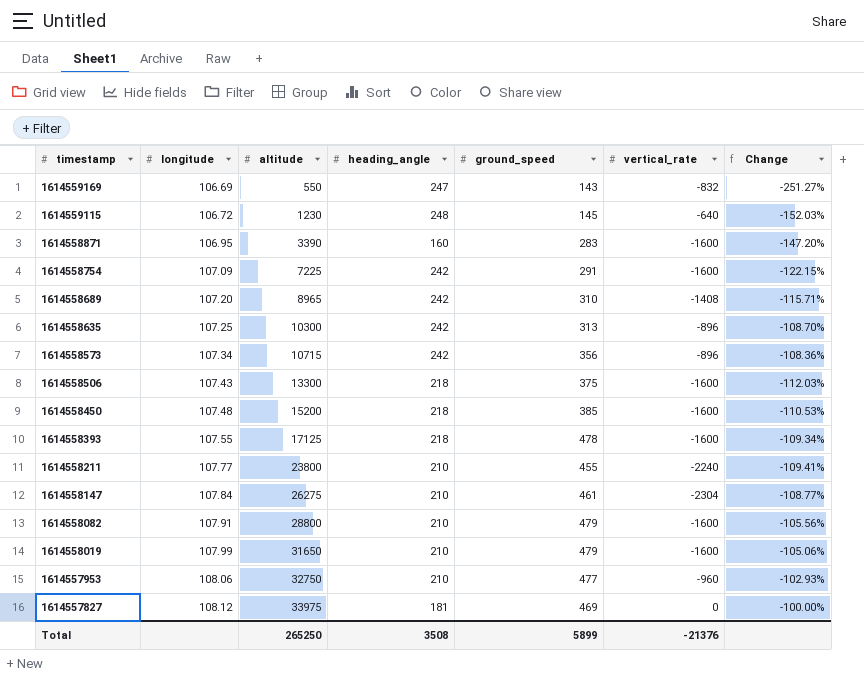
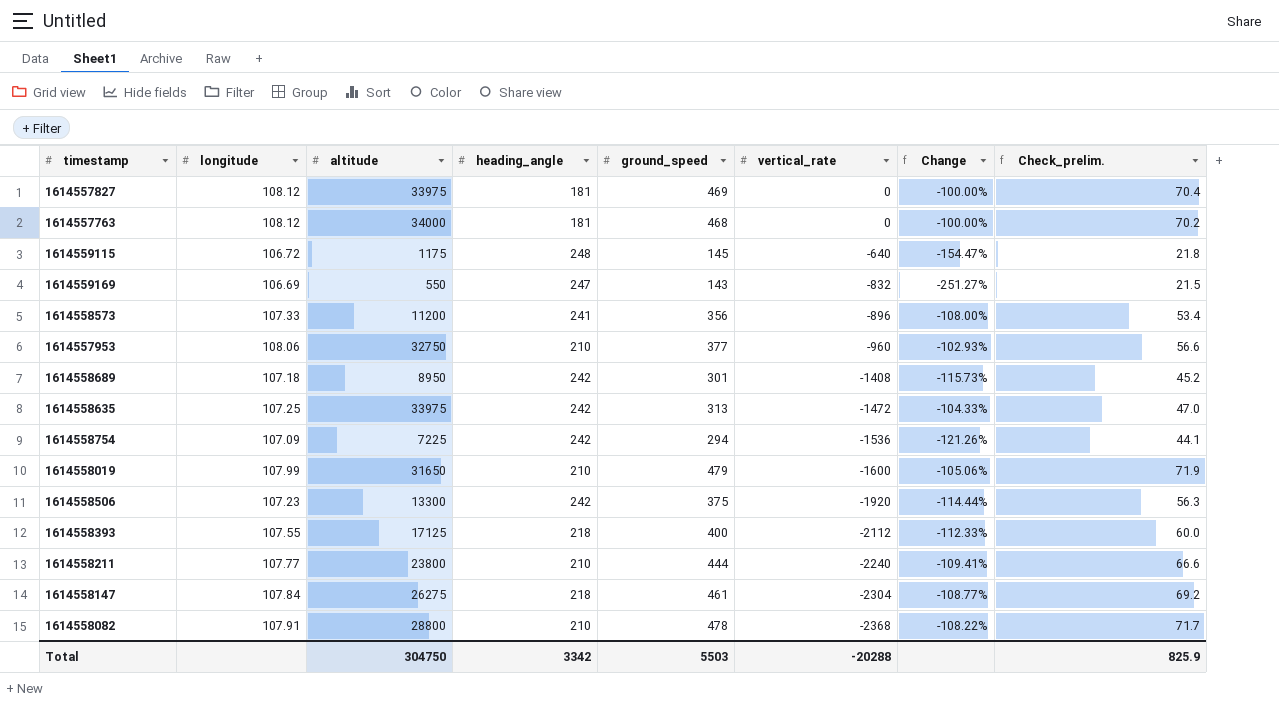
row order: timestamp descending -> vertical_rate descending
column Check_prelim. | formula: none -> [ground_speed] * 0.15
row 1614558871: 106.95 | 3390 | 160 | 283 | -1600 | -147.20% -> none
row 1614558450: 107.48 | 15200 | 218 | 385 | -1600 | -110.53% -> none
row 1614557763: none -> 108.12 | 34000 | 181 | 468 | 0 | -100.00% | 70.2
1614559115 | altitude: 1230 -> 1175
1614559115 | Change: -152.03% -> -154.47%
1614558573 | longitude: 107.34 -> 107.33
1614558573 | altitude: 10715 -> 11200
1614558573 | heading_angle: 242 -> 241
1614558573 | Change: -108.36% -> -108.00%
1614557953 | ground_speed: 477 -> 377
1614558689 | longitude: 107.20 -> 107.18
1614558689 | altitude: 8965 -> 8950
1614558689 | ground_speed: 310 -> 301
1614558689 | Change: -115.71% -> -115.73%
1614558635 | altitude: 10300 -> 33975
1614558635 | vertical_rate: -896 -> -1472
1614558635 | Change: -108.70% -> -104.33%
1614558754 | ground_speed: 291 -> 294
1614558754 | vertical_rate: -1600 -> -1536
1614558754 | Change: -122.15% -> -121.26%
1614558506 | longitude: 107.43 -> 107.23
1614558506 | heading_angle: 218 -> 242
1614558506 | vertical_rate: -1600 -> -1920
1614558506 | Change: -112.03% -> -114.44%
1614558393 | ground_speed: 478 -> 400
1614558393 | vertical_rate: -1600 -> -2112
1614558393 | Change: -109.34% -> -112.33%
1614558211 | ground_speed: 455 -> 444
1614558147 | heading_angle: 210 -> 218
1614558082 | ground_speed: 479 -> 478
1614558082 | vertical_rate: -1600 -> -2368
1614558082 | Change: -105.56% -> -108.22%
Total | altitude: 265250 -> 304750
Total | heading_angle: 3508 -> 3342
Total | ground_speed: 5899 -> 5503
Total | vertical_rate: -21376 -> -20288

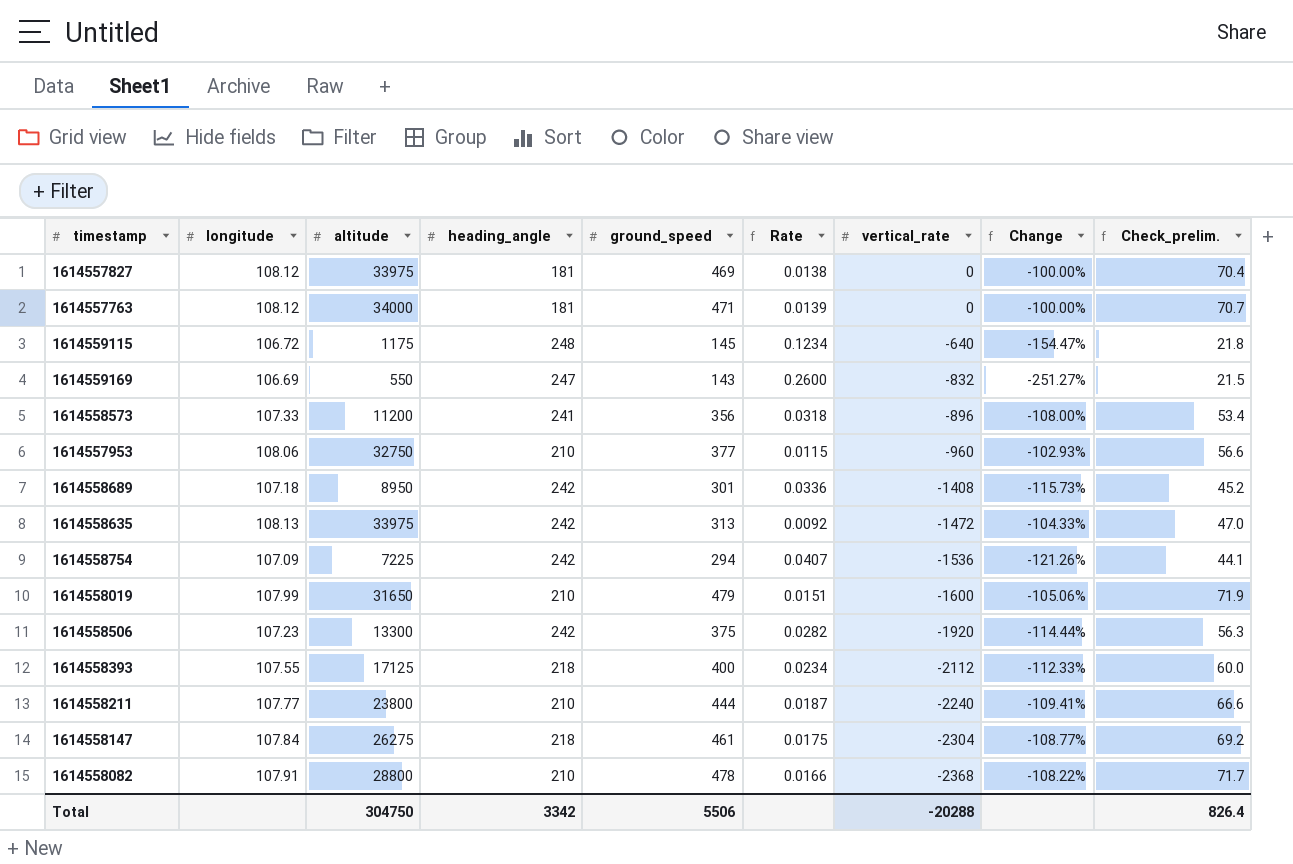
column Rate | formula: none -> [ground_speed] / [altitude]
1614557763 | ground_speed: 468 -> 471
1614557763 | Check_prelim.: 70.2 -> 70.7
1614558635 | longitude: 107.25 -> 108.13
Total | ground_speed: 5503 -> 5506
Total | Check_prelim.: 825.9 -> 826.4

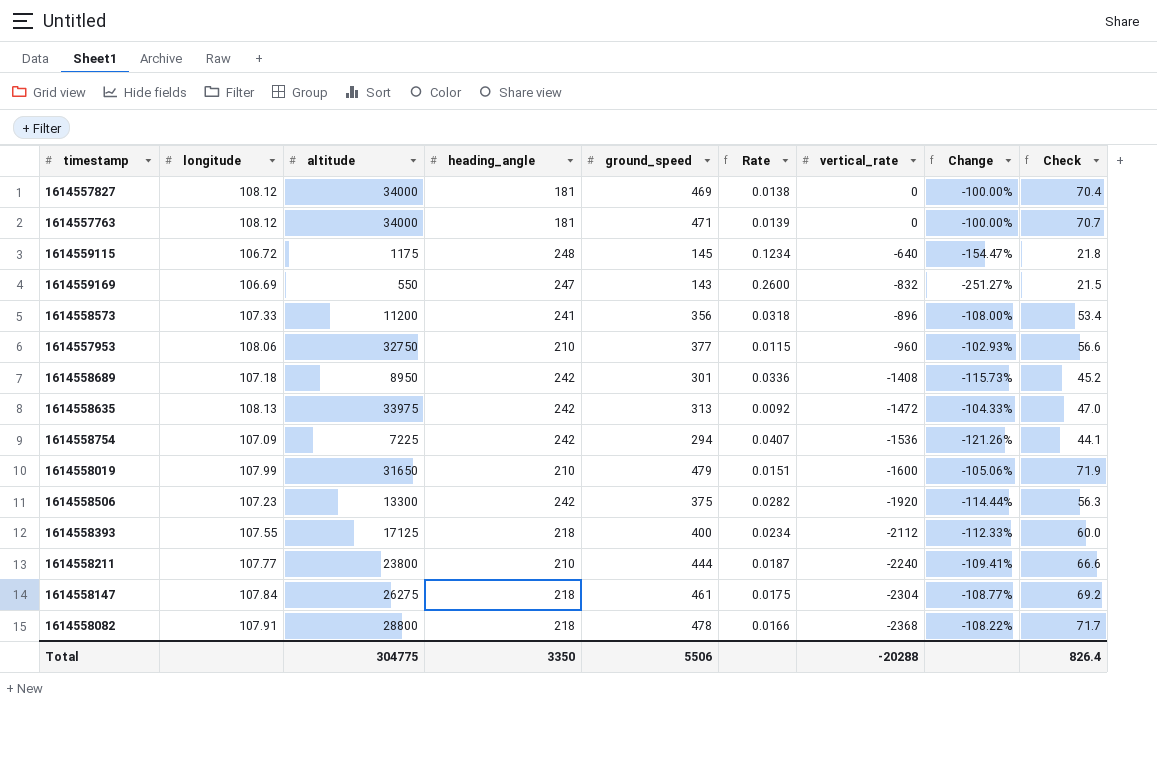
column name: Check_prelim. -> Check
1614557827 | altitude: 33975 -> 34000
1614558082 | heading_angle: 210 -> 218
Total | altitude: 304750 -> 304775
Total | heading_angle: 3342 -> 3350

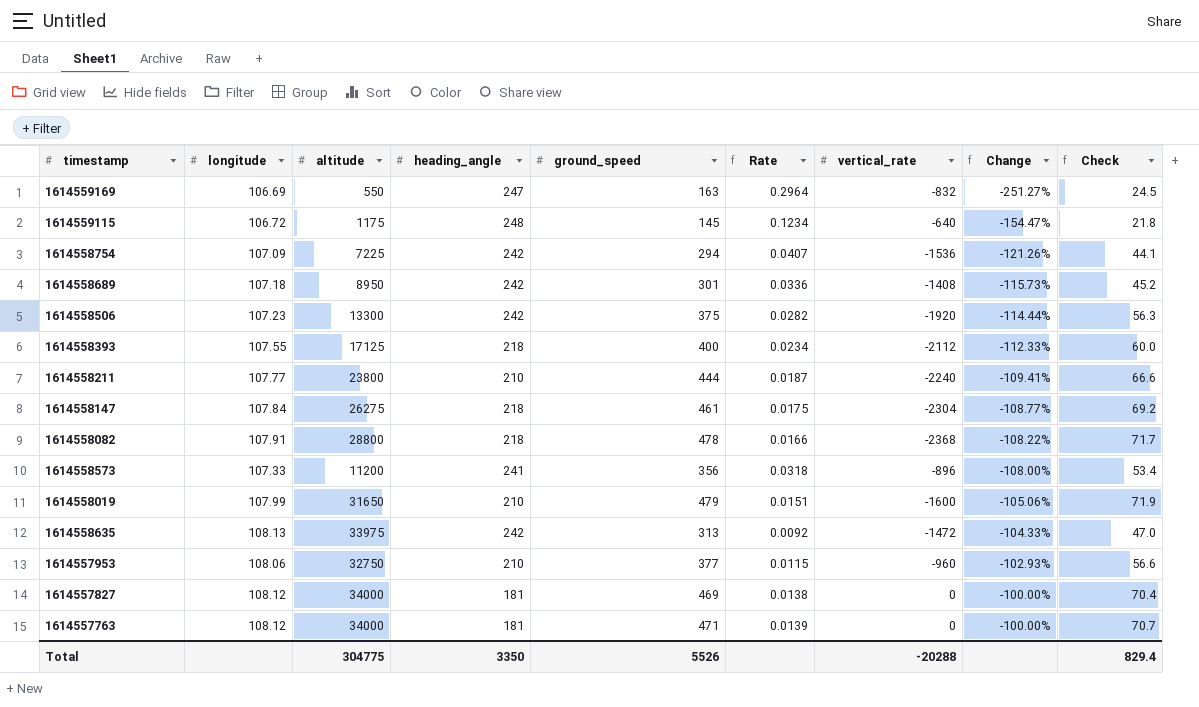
row order: vertical_rate descending -> Change ascending
1614559169 | ground_speed: 143 -> 163
1614559169 | Rate: 0.2600 -> 0.2964
1614559169 | Check: 21.5 -> 24.5
Total | ground_speed: 5506 -> 5526
Total | Check: 826.4 -> 829.4

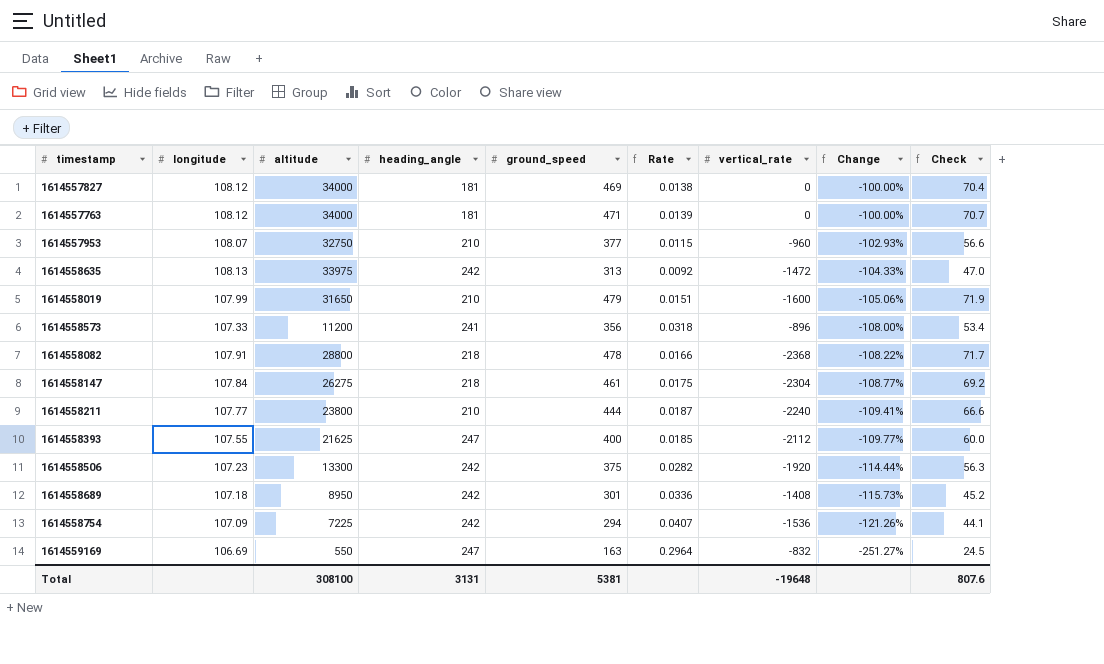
row order: Change ascending -> Change descending
row 1614559115: 106.72 | 1175 | 248 | 145 | 0.1234 | -640 | -154.47% | 21.8 -> none
1614557953 | longitude: 108.06 -> 108.07
1614558393 | altitude: 17125 -> 21625
1614558393 | heading_angle: 218 -> 247
1614558393 | Rate: 0.0234 -> 0.0185
1614558393 | Change: -112.33% -> -109.77%
Total | altitude: 304775 -> 308100
Total | heading_angle: 3350 -> 3131
Total | ground_speed: 5526 -> 5381
Total | vertical_rate: -20288 -> -19648
Total | Check: 829.4 -> 807.6

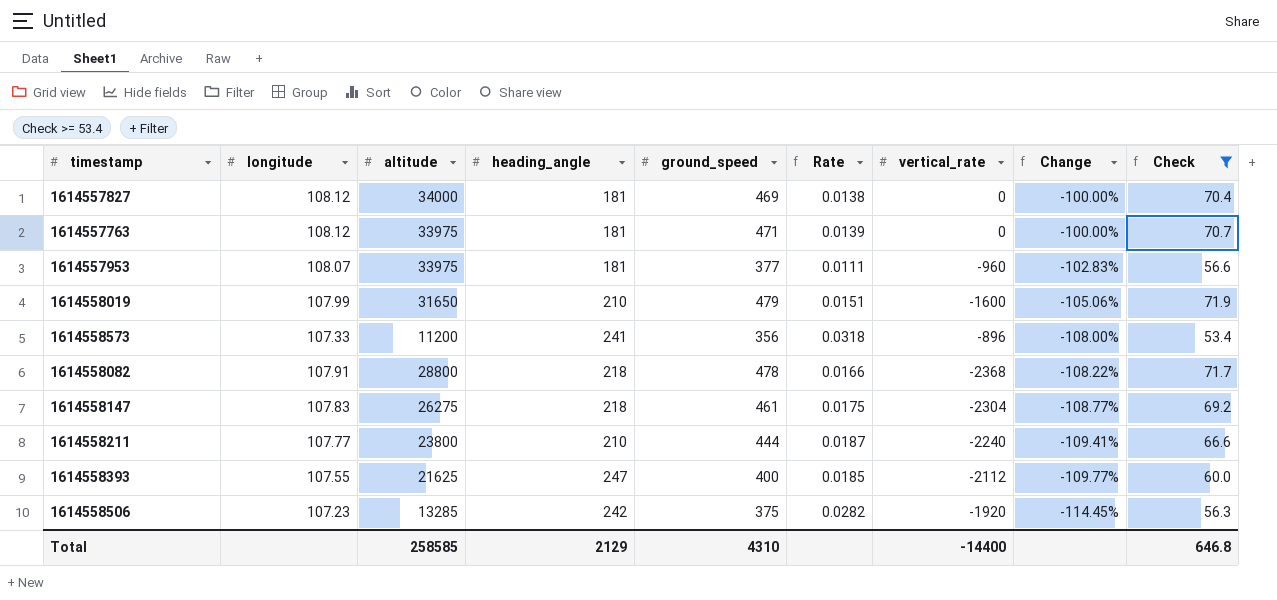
filter: none -> Check >= 53.4
1614557763 | altitude: 34000 -> 33975
1614557953 | altitude: 32750 -> 33975
1614557953 | heading_angle: 210 -> 181
1614557953 | Rate: 0.0115 -> 0.0111
1614557953 | Change: -102.93% -> -102.83%
1614558147 | longitude: 107.84 -> 107.83
1614558506 | altitude: 13300 -> 13285
1614558506 | Change: -114.44% -> -114.45%
Total | altitude: 308100 -> 258585
Total | heading_angle: 3131 -> 2129
Total | ground_speed: 5381 -> 4310
Total | vertical_rate: -19648 -> -14400
Total | Check: 807.6 -> 646.8

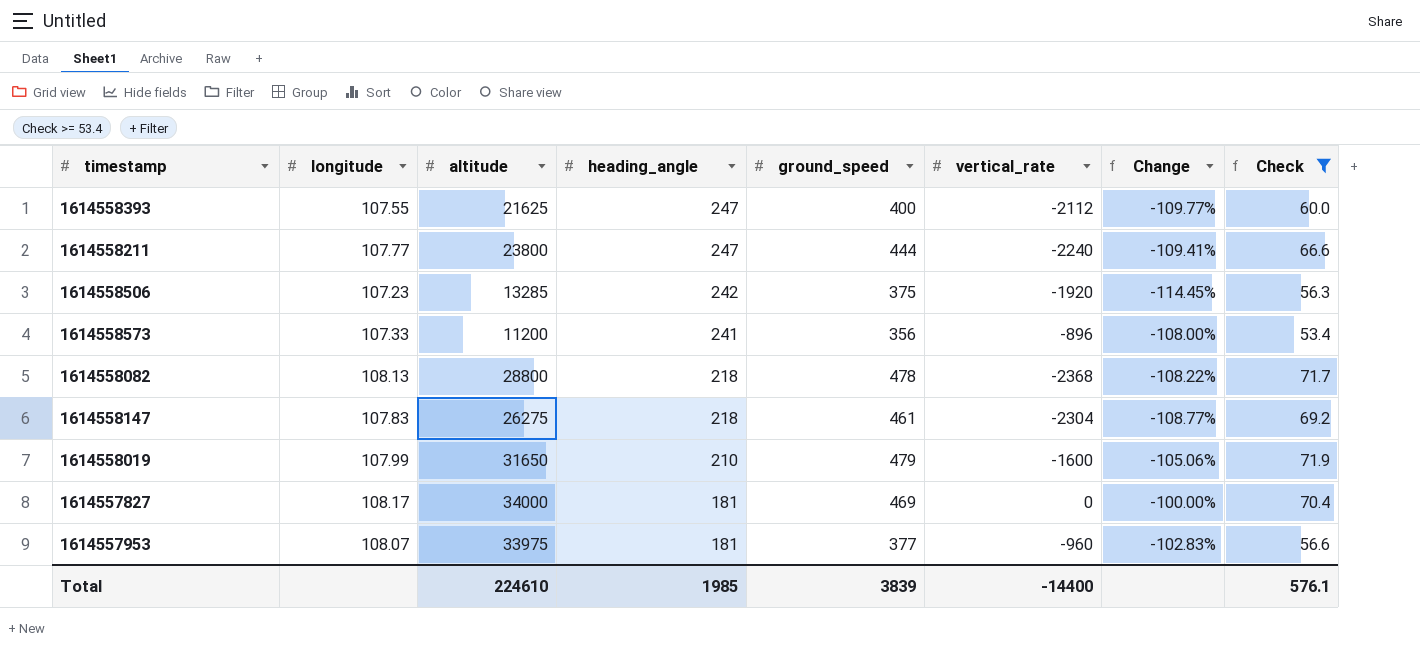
row order: Change descending -> heading_angle descending
column Rate | formula: [ground_speed] / [altitude] -> none
row 1614557763: 108.12 | 33975 | 181 | 471 | 0.0139 | 0 | -100.00% | 70.7 -> none
1614558211 | heading_angle: 210 -> 247
1614558082 | longitude: 107.91 -> 108.13
1614557827 | longitude: 108.12 -> 108.17
Total | altitude: 258585 -> 224610
Total | heading_angle: 2129 -> 1985
Total | ground_speed: 4310 -> 3839
Total | Check: 646.8 -> 576.1

